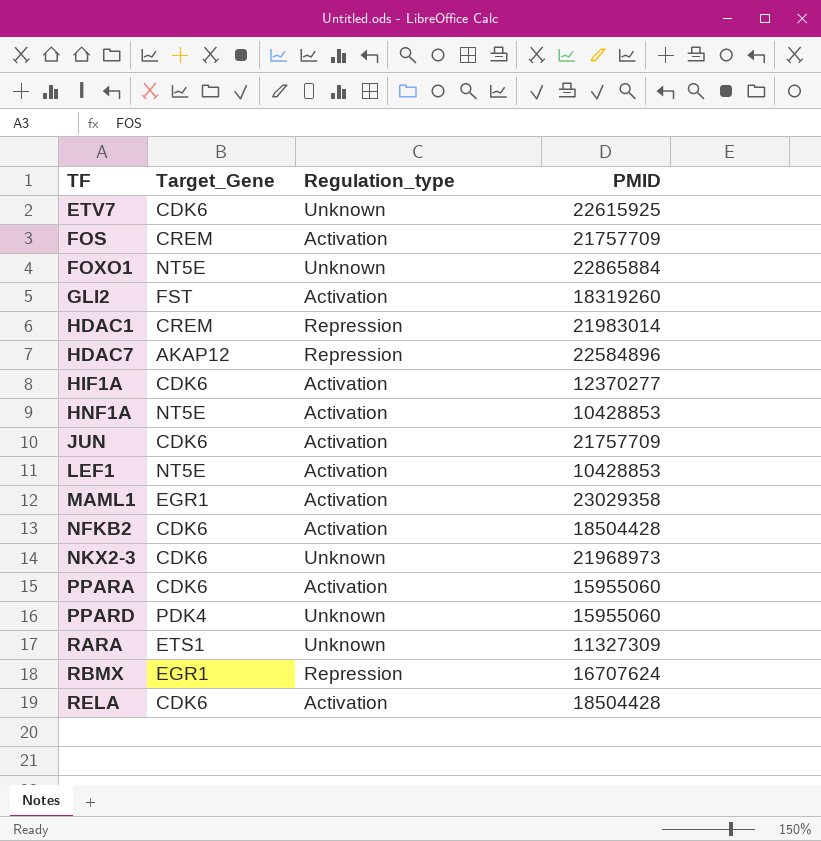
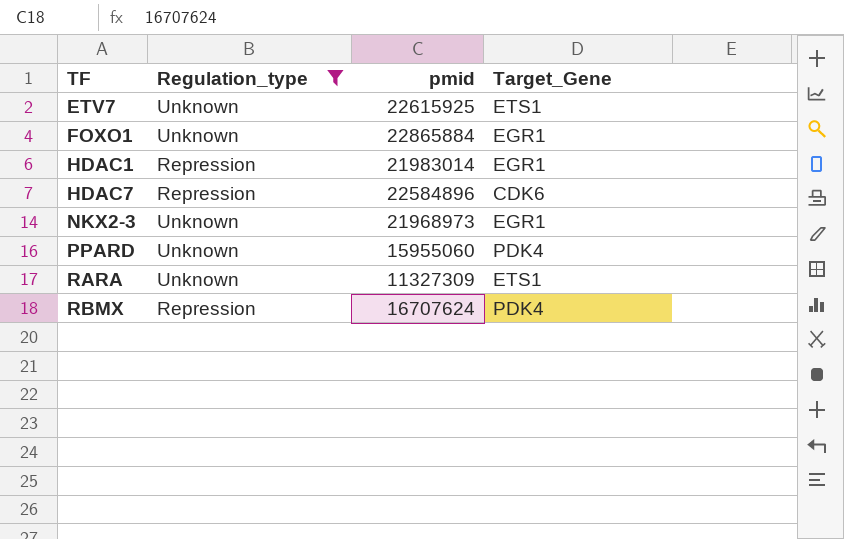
filter: none -> Regulation_type != Activation
column name: PMID -> pmid
column Target_Gene | position: 2 -> 4
ETV7 | Target_Gene: CDK6 -> ETS1
FOXO1 | Target_Gene: NT5E -> EGR1
HDAC1 | Target_Gene: CREM -> EGR1
HDAC7 | Target_Gene: AKAP12 -> CDK6
NKX2-3 | Target_Gene: CDK6 -> EGR1
RBMX | Target_Gene: EGR1 -> PDK4

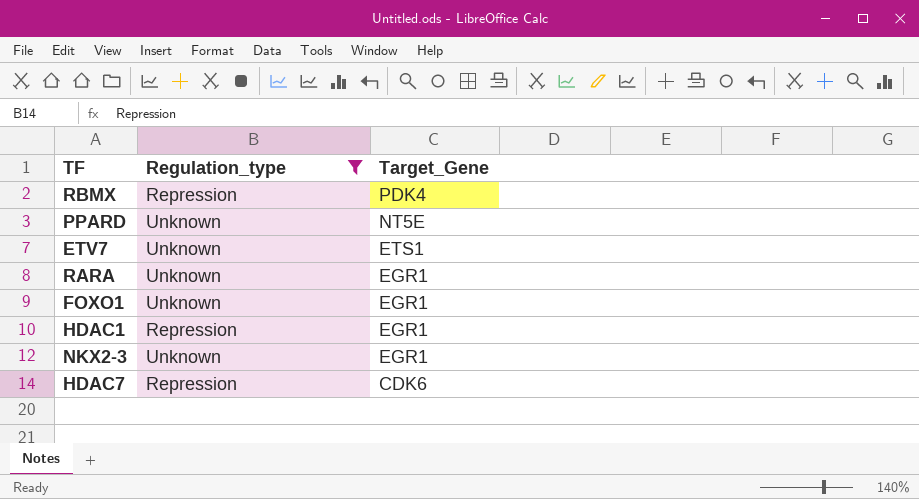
row order: TF ascending -> Target_Gene descending
column pmid | position: 3 -> none
PPARD | Target_Gene: PDK4 -> NT5E
RARA | Target_Gene: ETS1 -> EGR1

